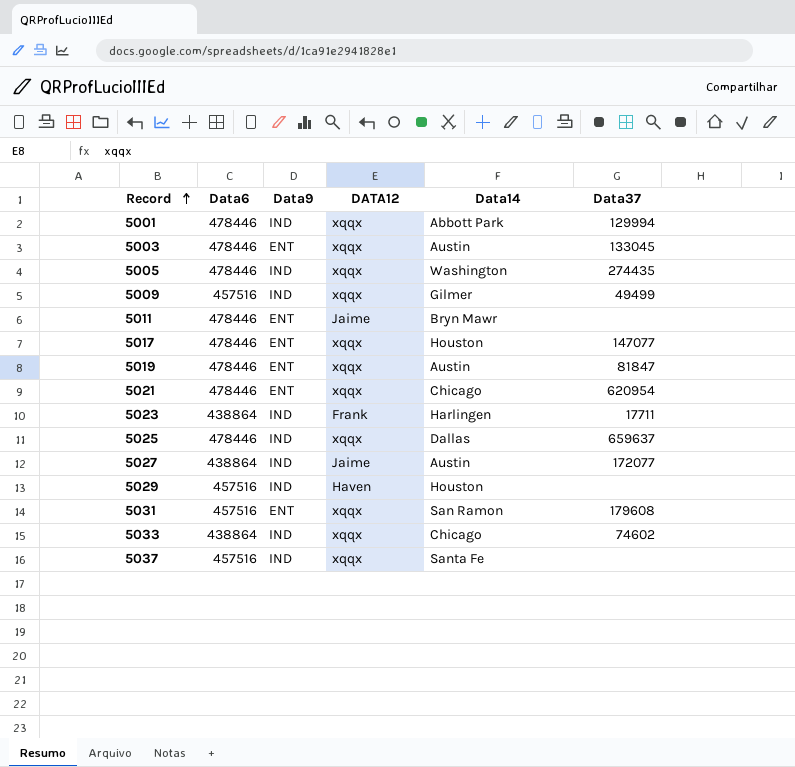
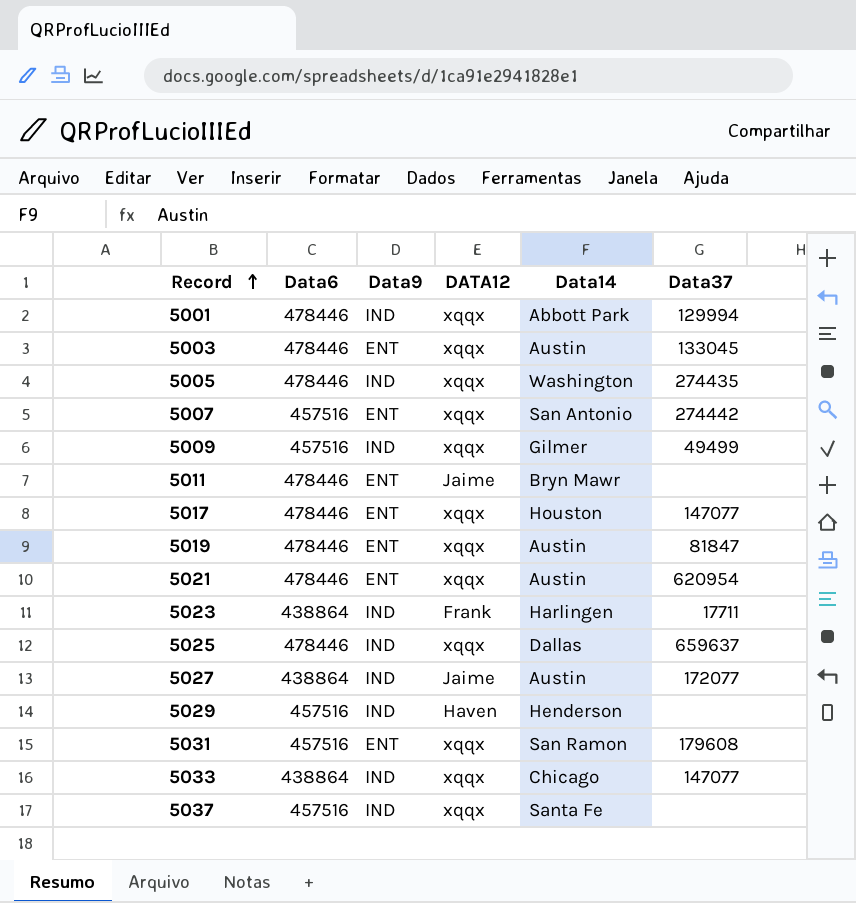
row 5007: none -> 457516 | ENT | xqqx | San Antonio | 274442
5021 | Data14: Chicago -> Austin
5029 | Data14: Houston -> Henderson
5033 | Data37: 74602 -> 147077

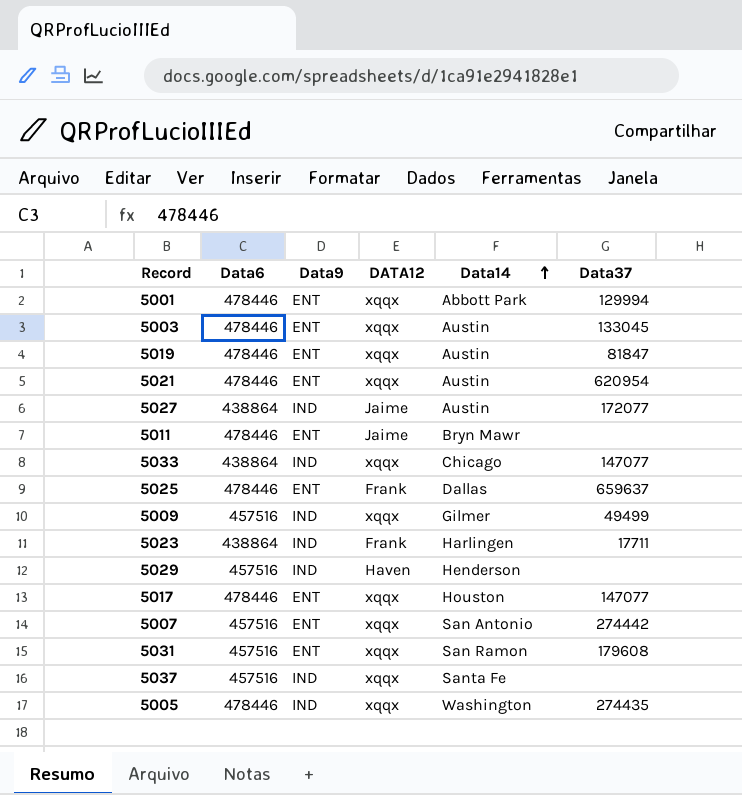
row order: Record ascending -> Data14 ascending
5001 | Data9: IND -> ENT
5025 | Data9: IND -> ENT
5025 | DATA12: xqqx -> Frank

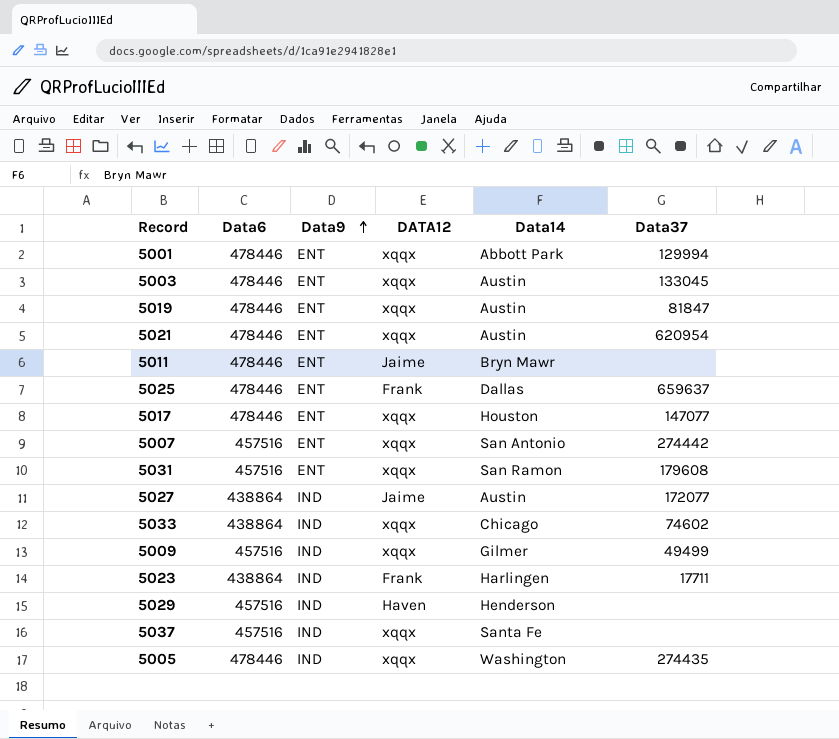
row order: Data14 ascending -> Data9 ascending
5033 | Data37: 147077 -> 74602

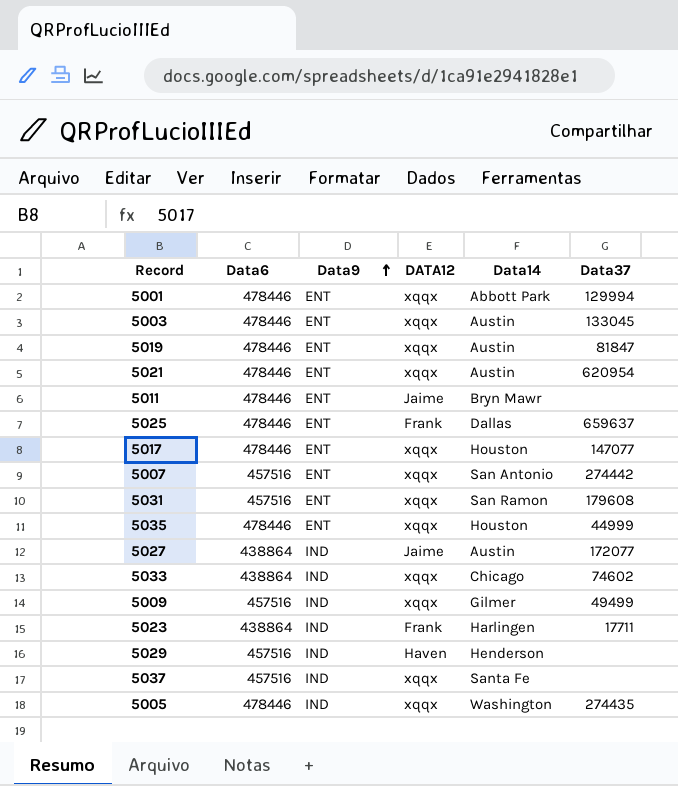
row 5035: none -> 478446 | ENT | xqqx | Houston | 44999

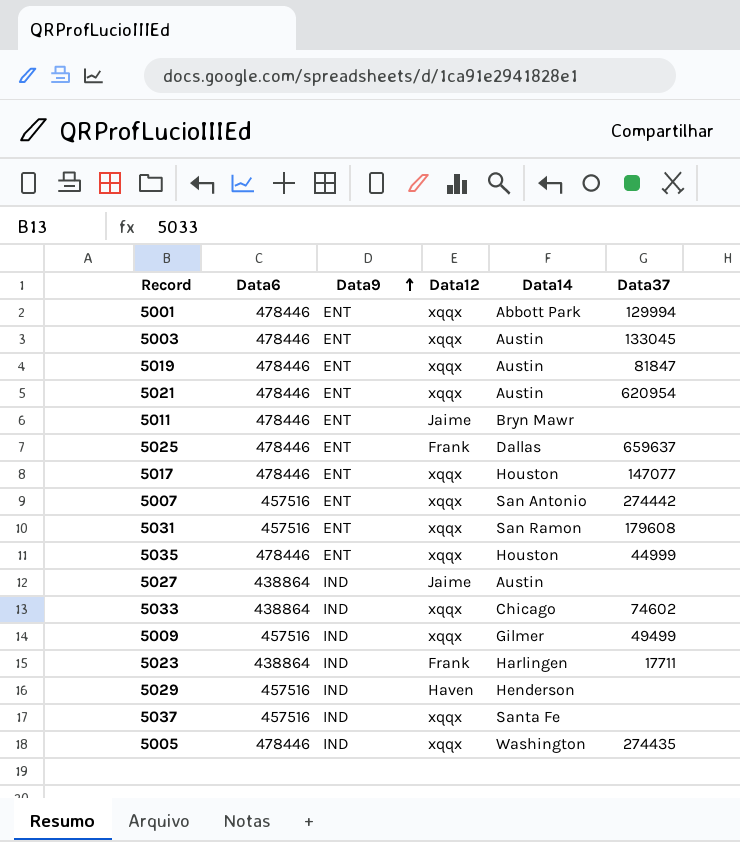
column name: DATA12 -> Data12
5027 | Data37: 172077 -> none

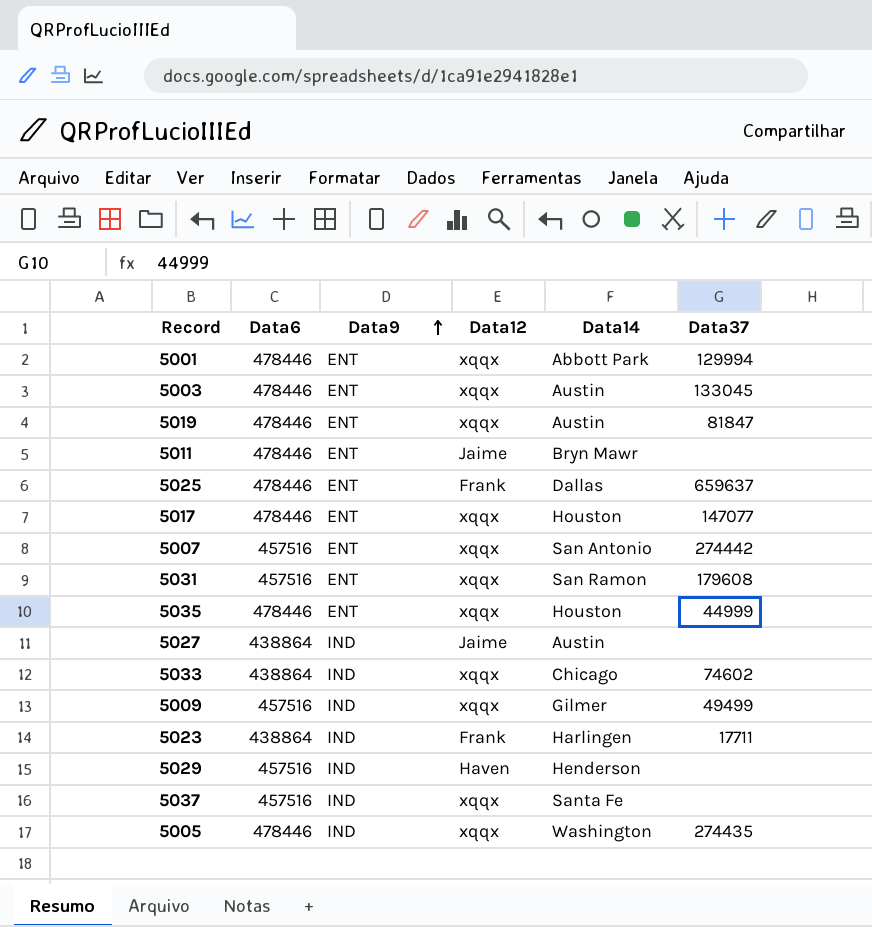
row 5021: 478446 | ENT | xqqx | Austin | 620954 -> none

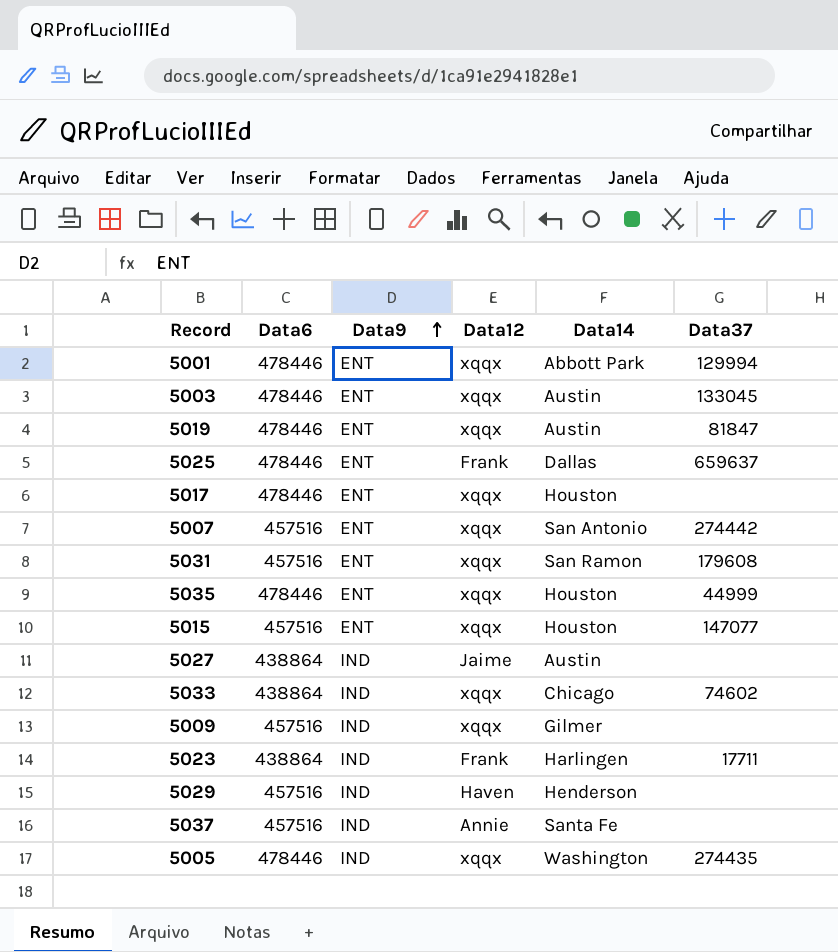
row 5011: 478446 | ENT | Jaime | Bryn Mawr | none -> none
5017 | Data37: 147077 -> none
row 5015: none -> 457516 | ENT | xqqx | Houston | 147077
5009 | Data37: 49499 -> none
5037 | Data12: xqqx -> Annie

